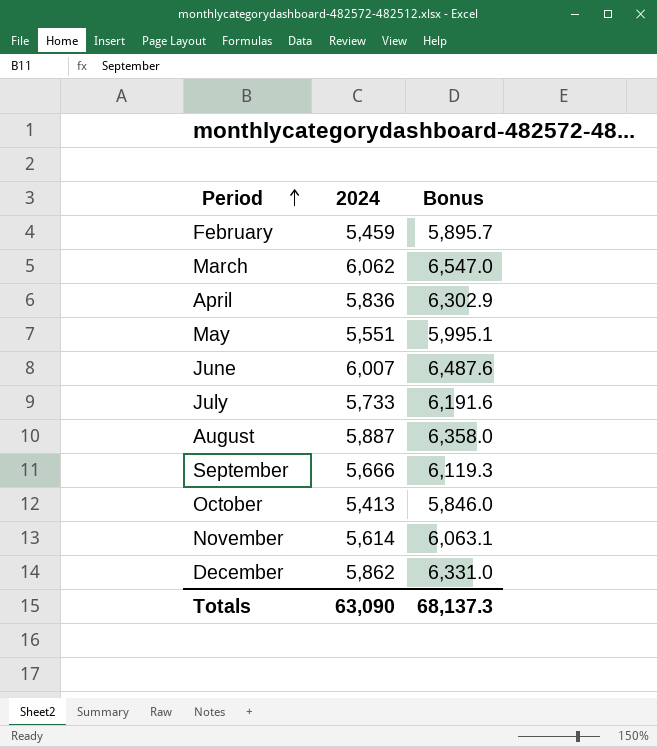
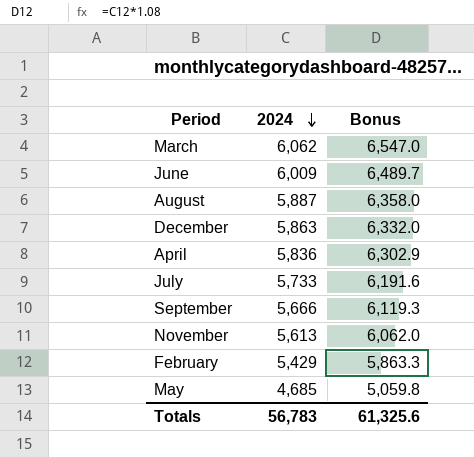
row order: Period ascending -> 2024 descending
row October: 5,413 | 5,846.0 -> none
June | 2024: 6,007 -> 6,009
June | Bonus: 6,487.6 -> 6,489.7
December | 2024: 5,862 -> 5,863
December | Bonus: 6,331.0 -> 6,332.0
November | 2024: 5,614 -> 5,613
November | Bonus: 6,063.1 -> 6,062.0
February | 2024: 5,459 -> 5,429
February | Bonus: 5,895.7 -> 5,863.3
May | 2024: 5,551 -> 4,685
May | Bonus: 5,995.1 -> 5,059.8
Totals | 2024: 63,090 -> 56,783
Totals | Bonus: 68,137.3 -> 61,325.6

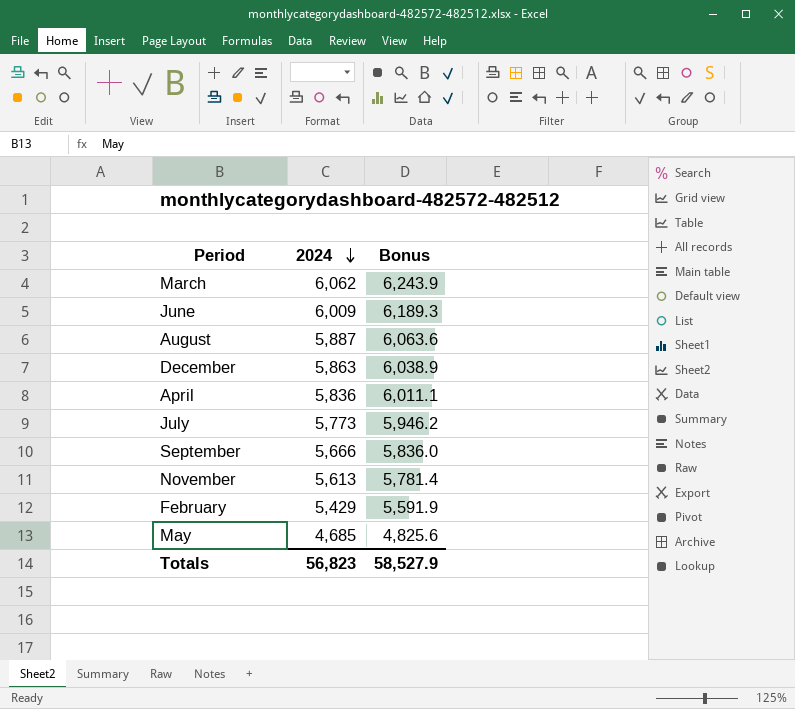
column Bonus | formula: [2024] * 1.08 -> [2024] * 1.03
July | 2024: 5,733 -> 5,773
Totals | 2024: 56,783 -> 56,823
Totals | Bonus: 61,325.6 -> 58,527.9

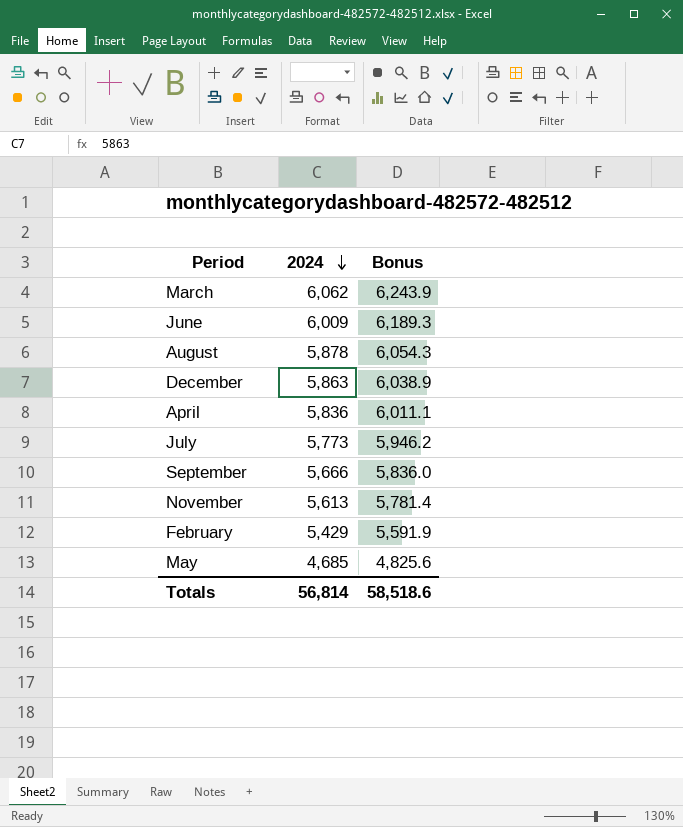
August | 2024: 5,887 -> 5,878
August | Bonus: 6,063.6 -> 6,054.3
Totals | 2024: 56,823 -> 56,814
Totals | Bonus: 58,527.9 -> 58,518.6

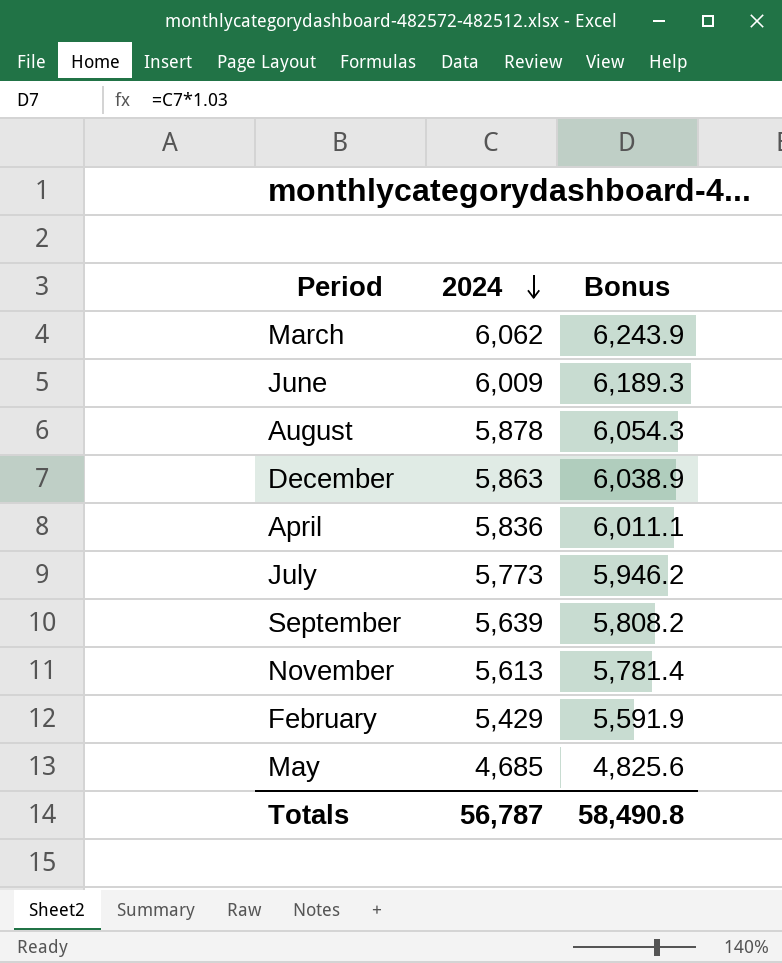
September | 2024: 5,666 -> 5,639
September | Bonus: 5,836.0 -> 5,808.2
Totals | 2024: 56,814 -> 56,787
Totals | Bonus: 58,518.6 -> 58,490.8

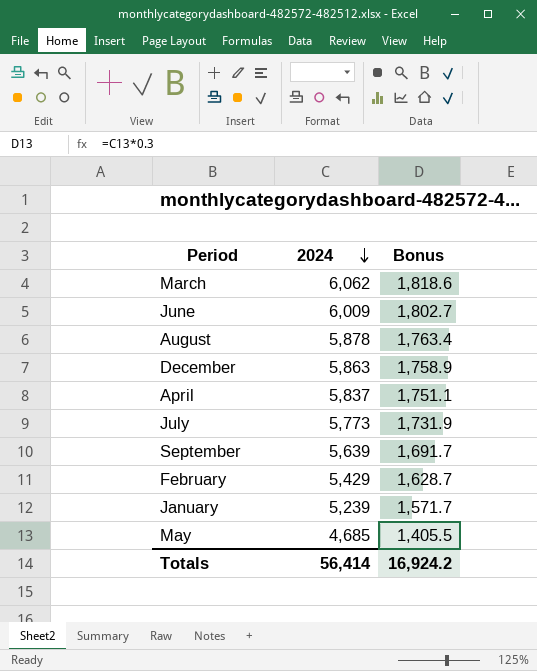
column Bonus | formula: [2024] * 1.03 -> [2024] * 0.3
row November: 5,613 | 5,781.4 -> none
April | 2024: 5,836 -> 5,837
row January: none -> 5,239 | 1,571.7
Totals | 2024: 56,787 -> 56,414
Totals | Bonus: 58,490.8 -> 16,924.2

